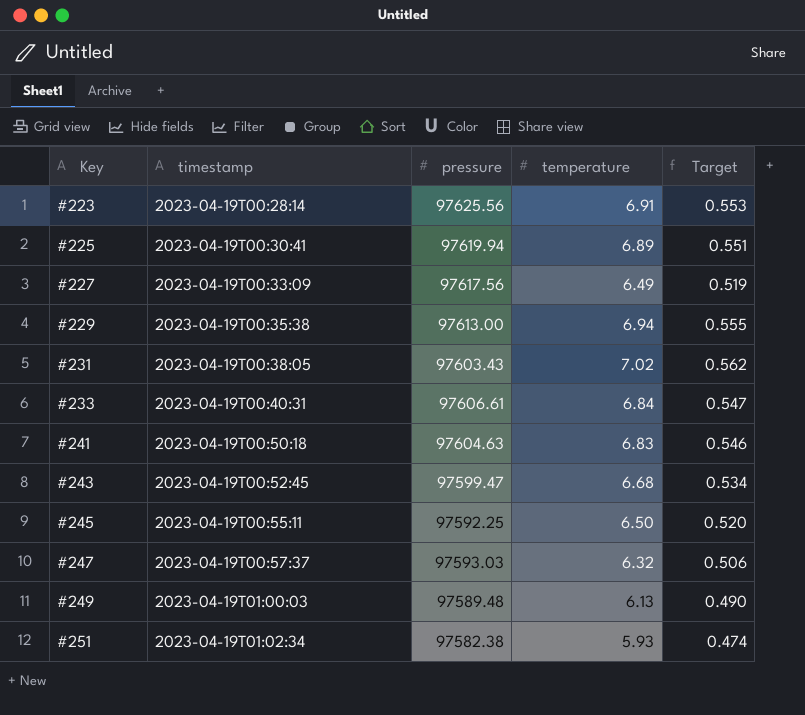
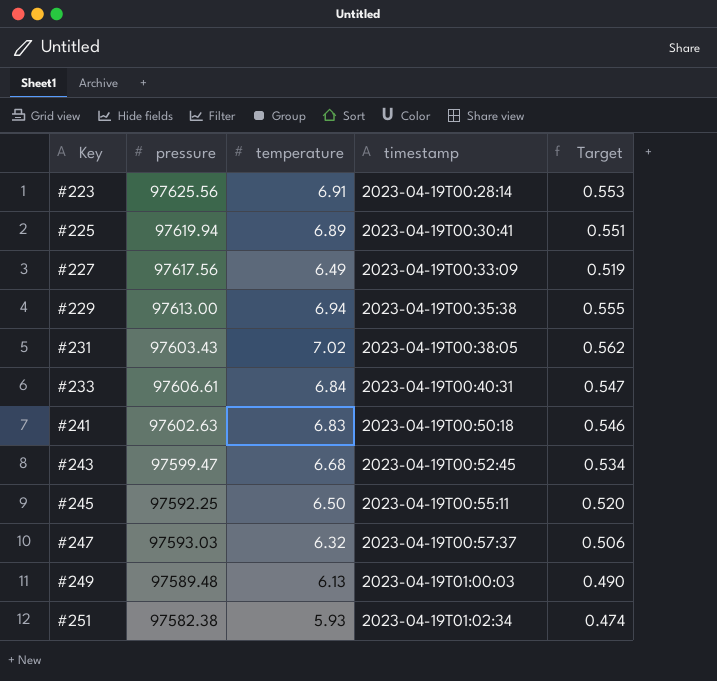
column timestamp | position: 2 -> 4
#241 | pressure: 97604.63 -> 97602.63

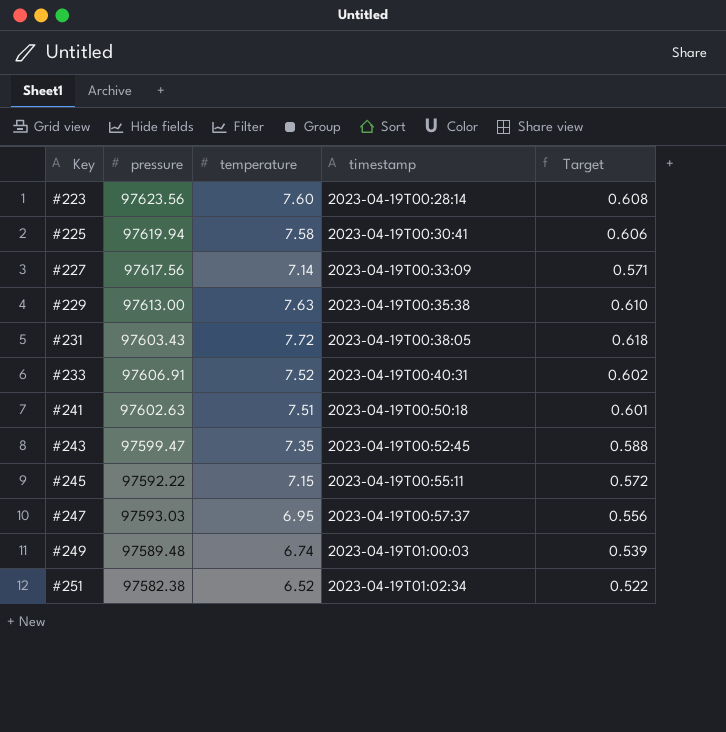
#223 | pressure: 97625.56 -> 97623.56
#223 | temperature: 6.91 -> 7.60
#223 | Target: 0.553 -> 0.608
#225 | temperature: 6.89 -> 7.58
#225 | Target: 0.551 -> 0.606
#227 | temperature: 6.49 -> 7.14
#227 | Target: 0.519 -> 0.571
#229 | temperature: 6.94 -> 7.63
#229 | Target: 0.555 -> 0.610
#231 | temperature: 7.02 -> 7.72
#231 | Target: 0.562 -> 0.618
#233 | pressure: 97606.61 -> 97606.91
#233 | temperature: 6.84 -> 7.52
#233 | Target: 0.547 -> 0.602
#241 | temperature: 6.83 -> 7.51
#241 | Target: 0.546 -> 0.601
#243 | temperature: 6.68 -> 7.35
#243 | Target: 0.534 -> 0.588
#245 | pressure: 97592.25 -> 97592.22
#245 | temperature: 6.50 -> 7.15
#245 | Target: 0.520 -> 0.572
#247 | temperature: 6.32 -> 6.95
#247 | Target: 0.506 -> 0.556
#249 | temperature: 6.13 -> 6.74
#249 | Target: 0.490 -> 0.539
#251 | temperature: 5.93 -> 6.52
#251 | Target: 0.474 -> 0.522

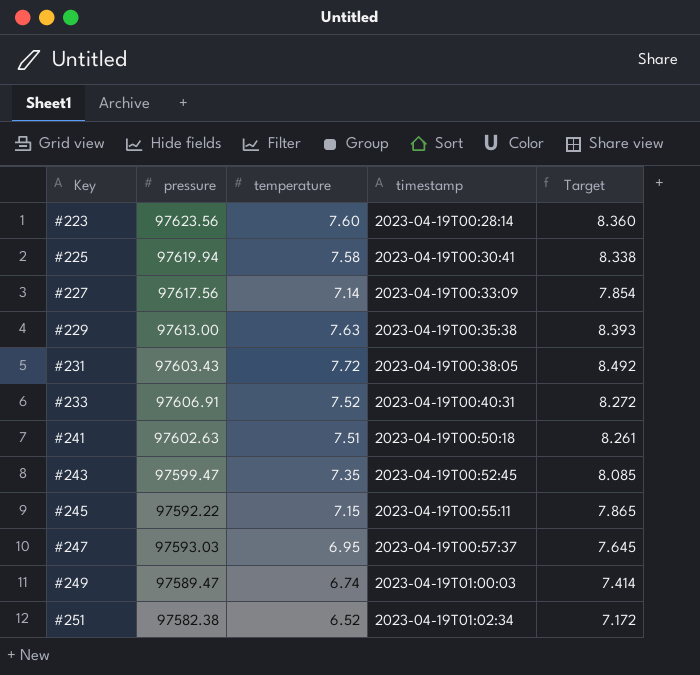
column Target | formula: [temperature] * 0.08 -> [temperature] * 1.1
#249 | pressure: 97589.48 -> 97589.47

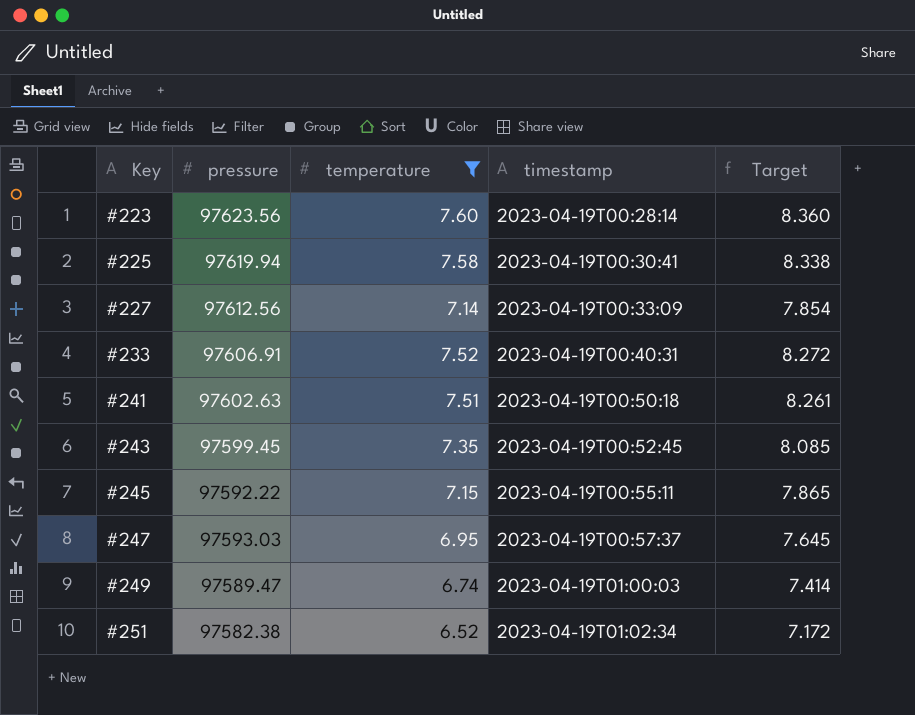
filter: none -> temperature <= 7.60
#227 | pressure: 97617.56 -> 97612.56
#243 | pressure: 97599.47 -> 97599.45

